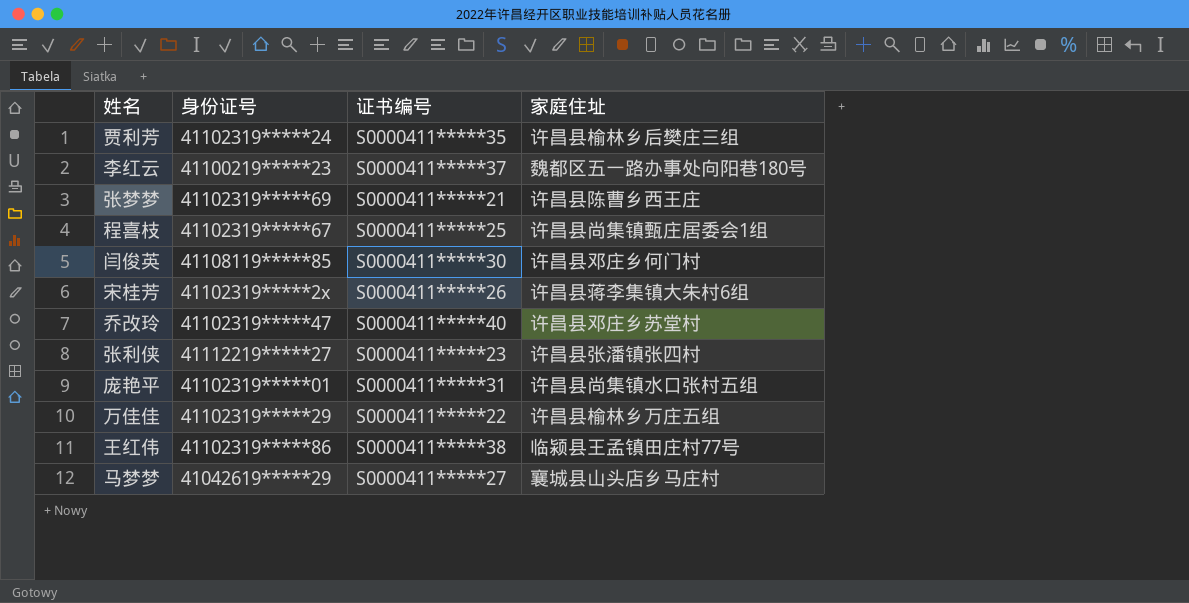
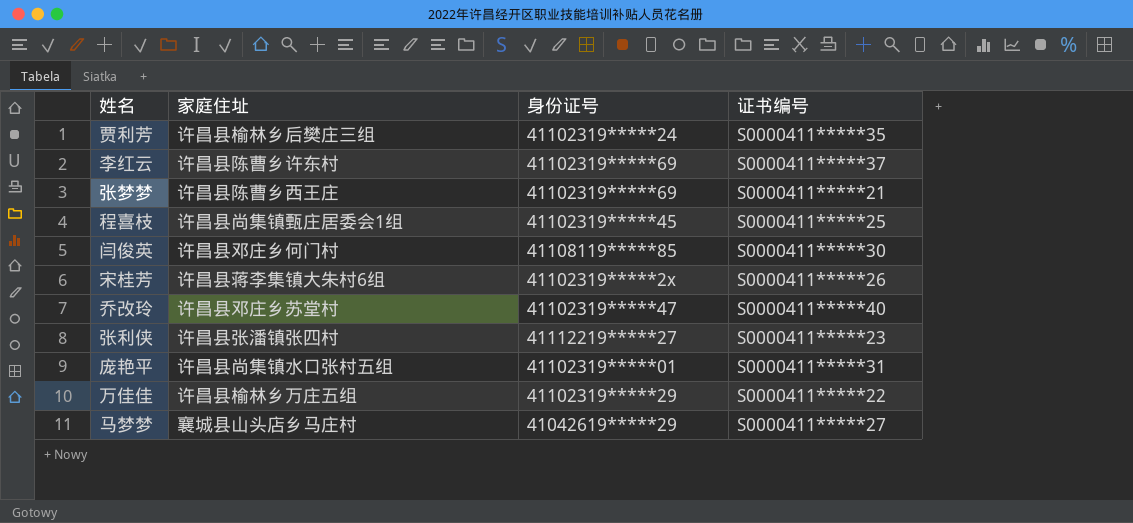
column 家庭住址 | position: 4 -> 2
row 王红伟: 41102319*****86 | S0000411*****38 | 临颍县王孟镇田庄村77号 -> none
李红云 | 家庭住址: 魏都区五一路办事处向阳巷180号 -> 许昌县陈曹乡许东村
李红云 | 身份证号: 41100219*****23 -> 41102319*****69
程喜枝 | 身份证号: 41102319*****67 -> 41102319*****45

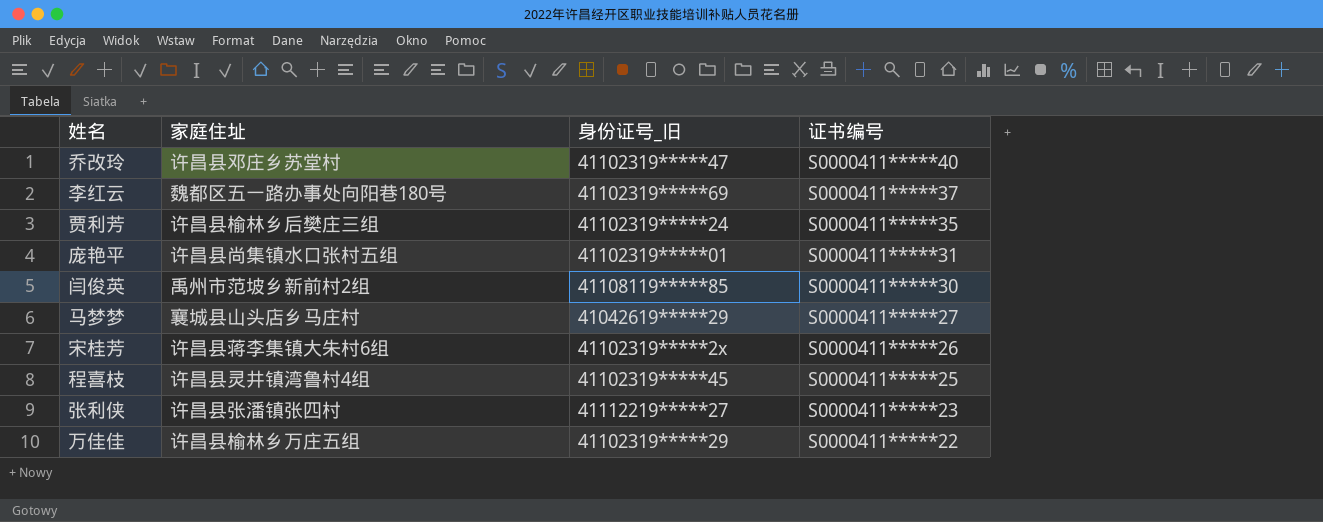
row order: none -> 证书编号 descending
column name: 身份证号 -> 身份证号_旧
row 张梦梦: 许昌县陈曹乡西王庄 | 41102319*****69 | S0000411*****21 -> none
李红云 | 家庭住址: 许昌县陈曹乡许东村 -> 魏都区五一路办事处向阳巷180号
闫俊英 | 家庭住址: 许昌县邓庄乡何门村 -> 禹州市范坡乡新前村2组
程喜枝 | 家庭住址: 许昌县尚集镇甄庄居委会1组 -> 许昌县灵井镇湾鲁村4组

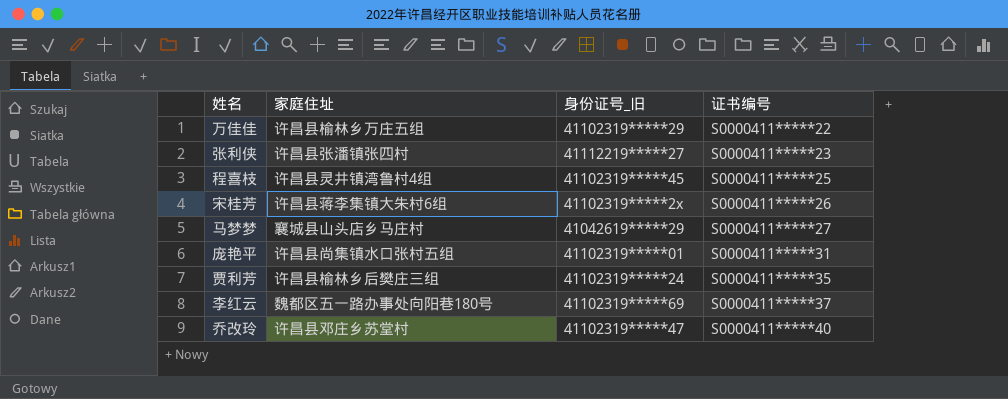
row order: 证书编号 descending -> 证书编号 ascending
row 闫俊英: 禹州市范坡乡新前村2组 | 41108119*****85 | S0000411*****30 -> none

